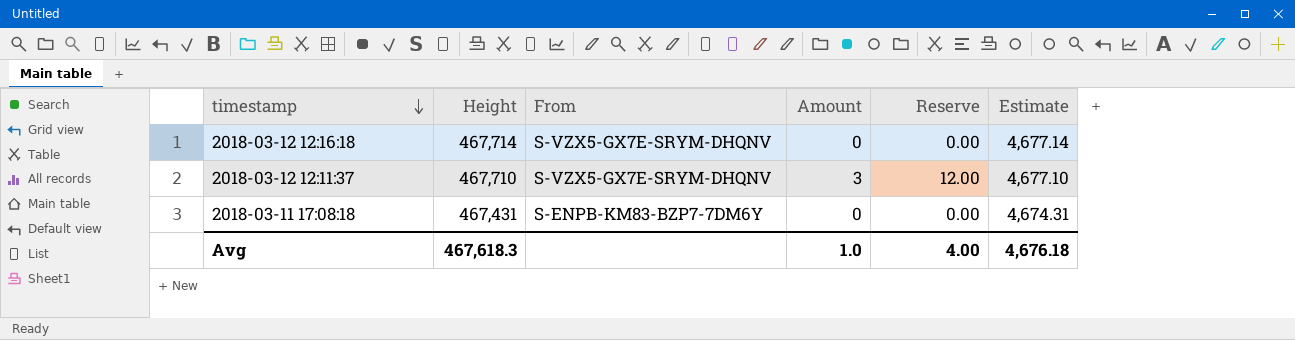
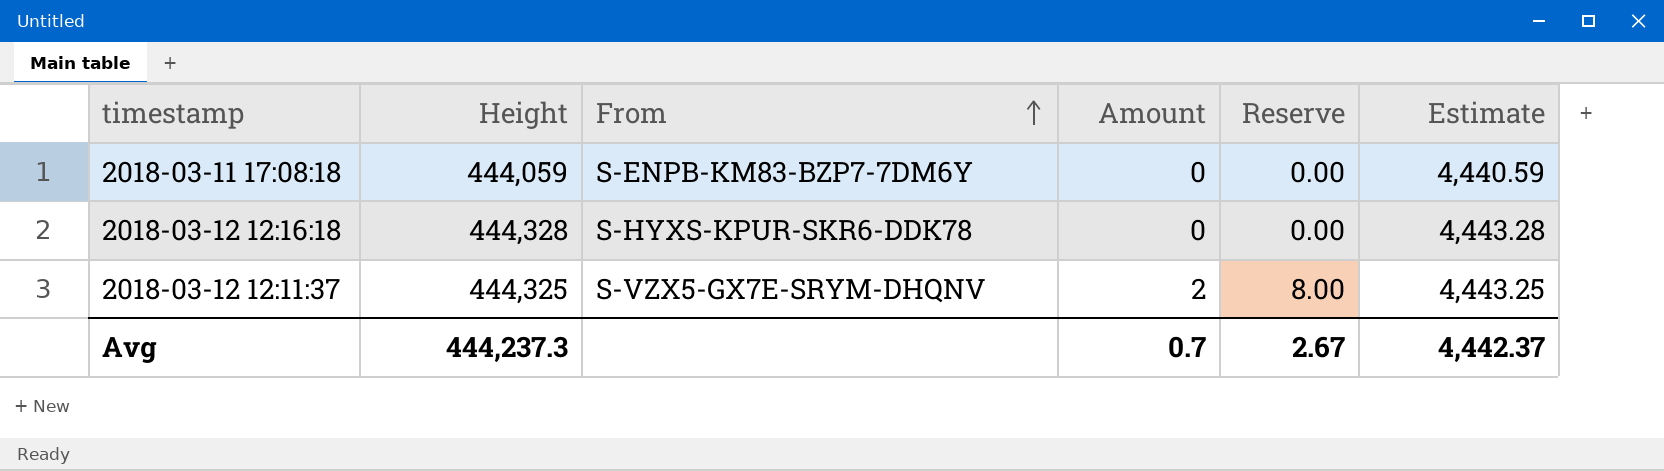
row order: timestamp descending -> From ascending
2018-03-11 17:08:18 | Height: 467,431 -> 444,059
2018-03-11 17:08:18 | Estimate: 4,674.31 -> 4,440.59
2018-03-12 12:16:18 | Height: 467,714 -> 444,328
2018-03-12 12:16:18 | From: S-VZX5-GX7E-SRYM-DHQNV -> S-HYXS-KPUR-SKR6-DDK78
2018-03-12 12:16:18 | Estimate: 4,677.14 -> 4,443.28
2018-03-12 12:11:37 | Height: 467,710 -> 444,325
2018-03-12 12:11:37 | Amount: 3 -> 2
2018-03-12 12:11:37 | Reserve: 12.00 -> 8.00
2018-03-12 12:11:37 | Estimate: 4,677.10 -> 4,443.25
Avg | Height: 467,618.3 -> 444,237.3
Avg | Amount: 1.0 -> 0.7
Avg | Reserve: 4.00 -> 2.67
Avg | Estimate: 4,676.18 -> 4,442.37

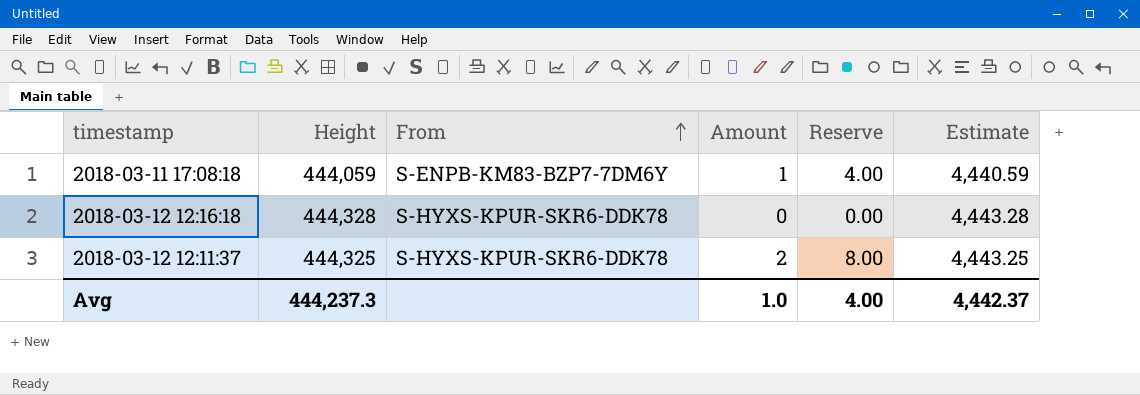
2018-03-11 17:08:18 | Amount: 0 -> 1
2018-03-11 17:08:18 | Reserve: 0.00 -> 4.00
2018-03-12 12:11:37 | From: S-VZX5-GX7E-SRYM-DHQNV -> S-HYXS-KPUR-SKR6-DDK78
Avg | Amount: 0.7 -> 1.0
Avg | Reserve: 2.67 -> 4.00

